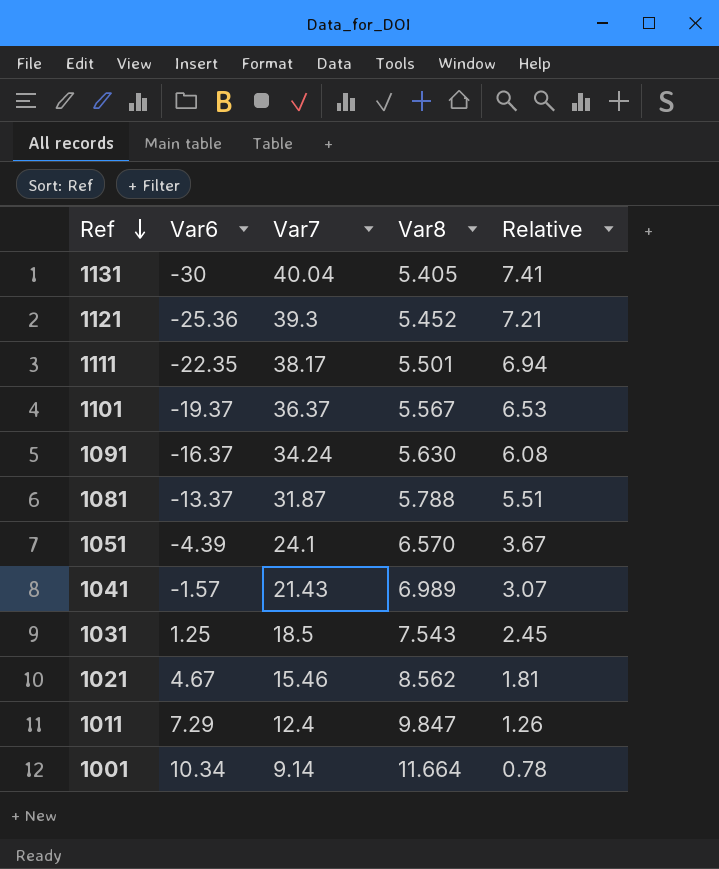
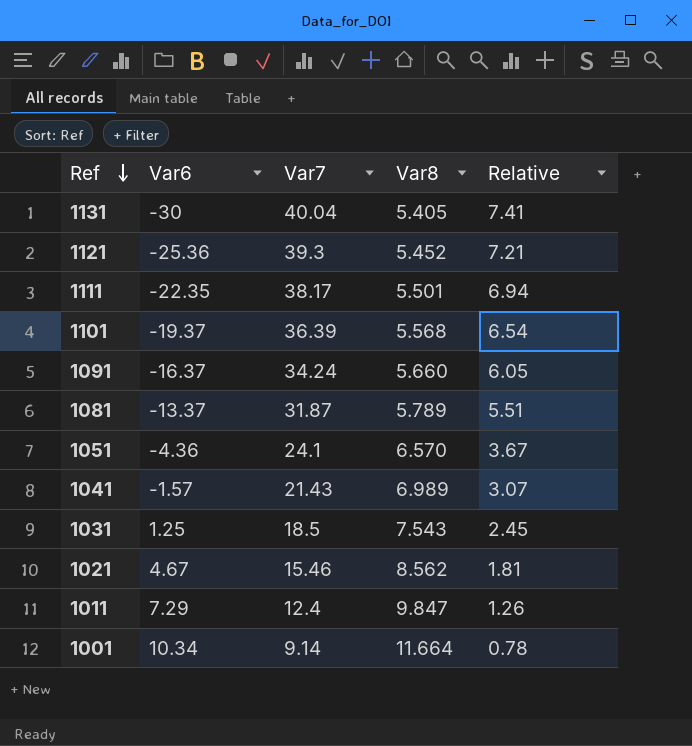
1101 | Var7: 36.37 -> 36.39
1101 | Var8: 5.567 -> 5.568
1101 | Relative: 6.53 -> 6.54
1091 | Var8: 5.630 -> 5.660
1091 | Relative: 6.08 -> 6.05
1081 | Var8: 5.788 -> 5.789
1051 | Var6: -4.39 -> -4.36

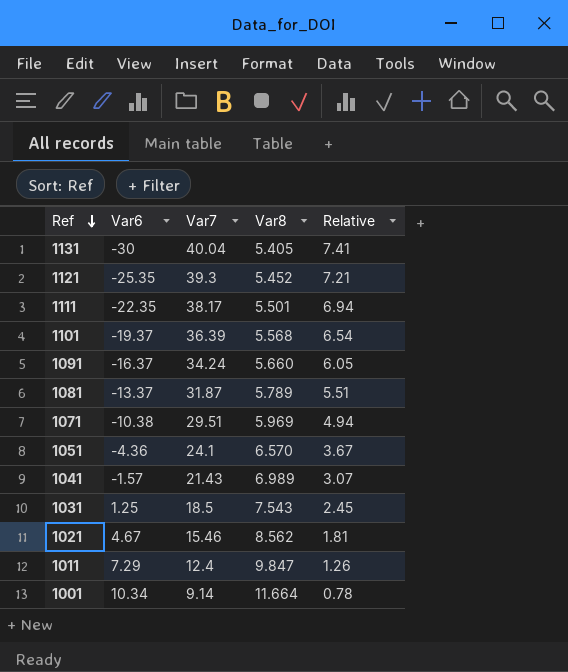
1121 | Var6: -25.36 -> -25.35
row 1071: none -> -10.38 | 29.51 | 5.969 | 4.94

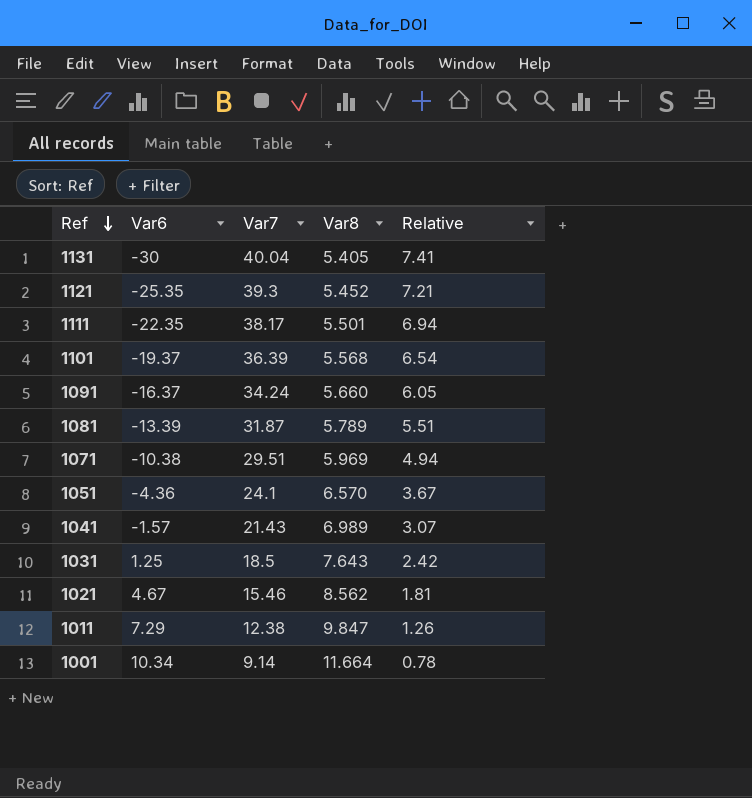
1081 | Var6: -13.37 -> -13.39
1031 | Var8: 7.543 -> 7.643
1031 | Relative: 2.45 -> 2.42
1011 | Var7: 12.4 -> 12.38

